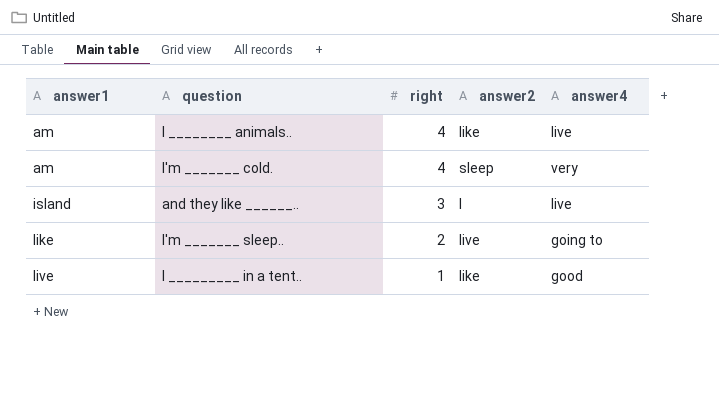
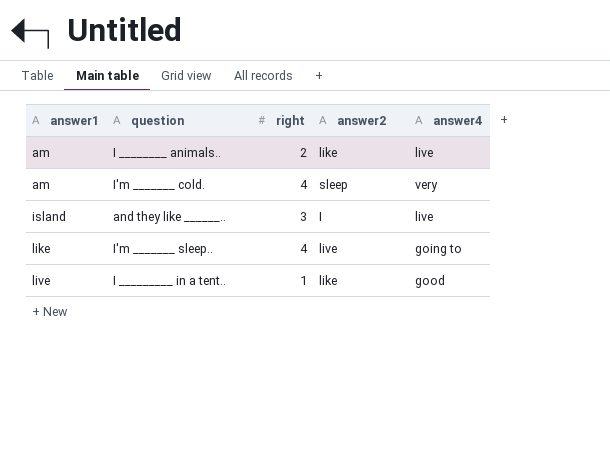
I ________ animals.. | right: 4 -> 2
I'm _______ sleep.. | right: 2 -> 4

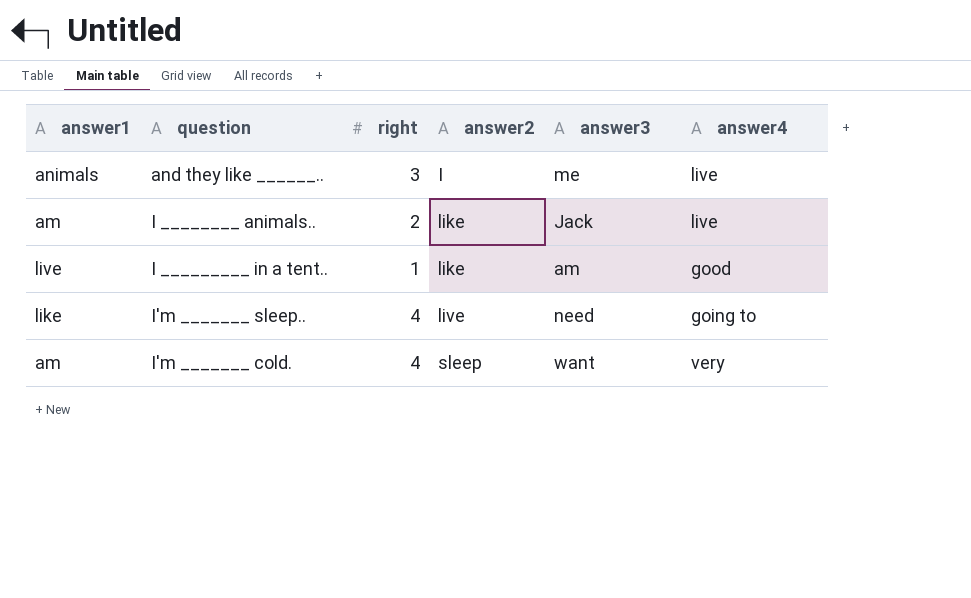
row order: answer1 ascending -> answer2 ascending
column answer3 | position: none -> 5
and they like ______.. | answer1: island -> animals

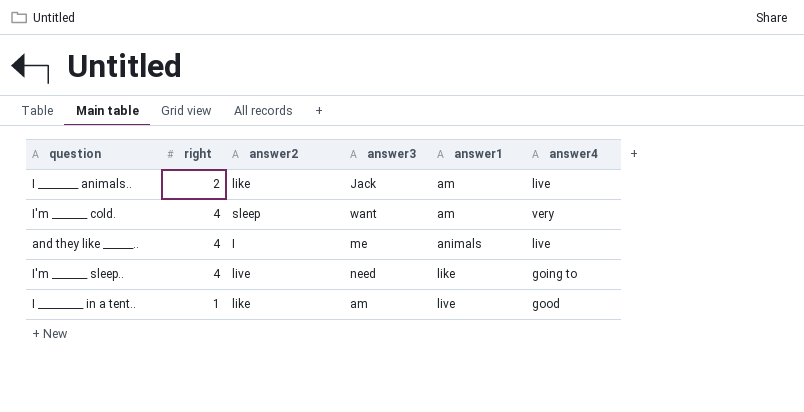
row order: answer2 ascending -> answer1 ascending
column answer1 | position: 1 -> 5
and they like ______.. | right: 3 -> 4

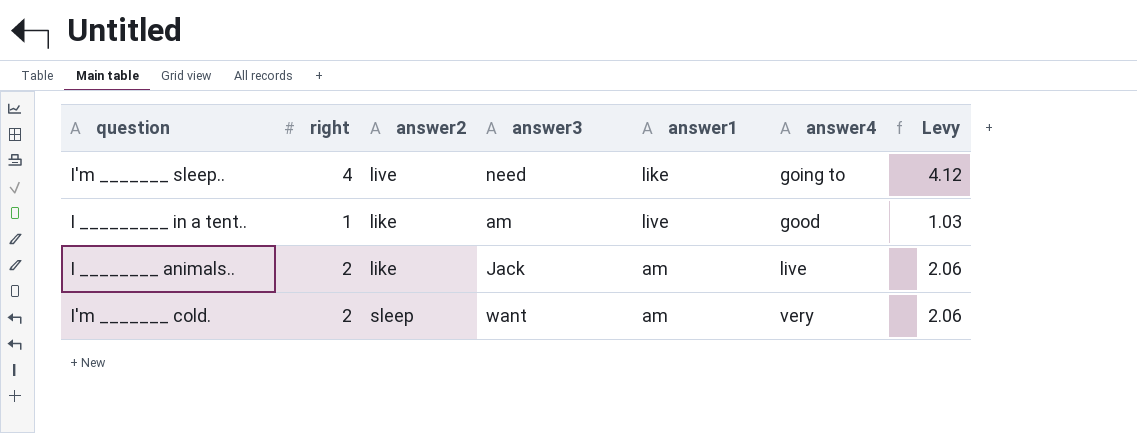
row order: answer1 ascending -> answer4 ascending
column Levy | formula: none -> [right] * 1.03
row and they like ______..: 4 | I | me | animals | live -> none
I'm _______ cold. | right: 4 -> 2

